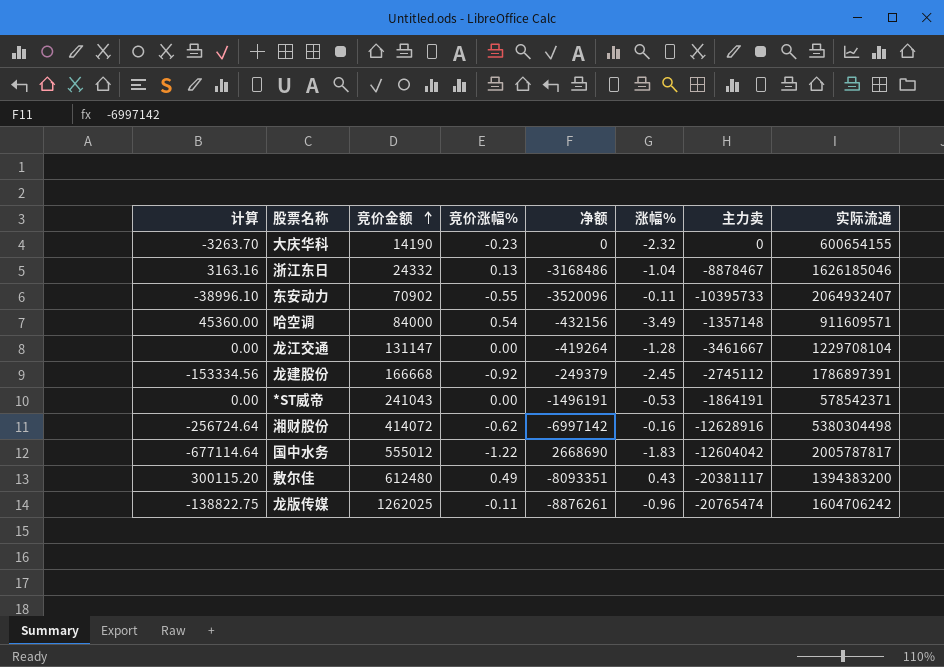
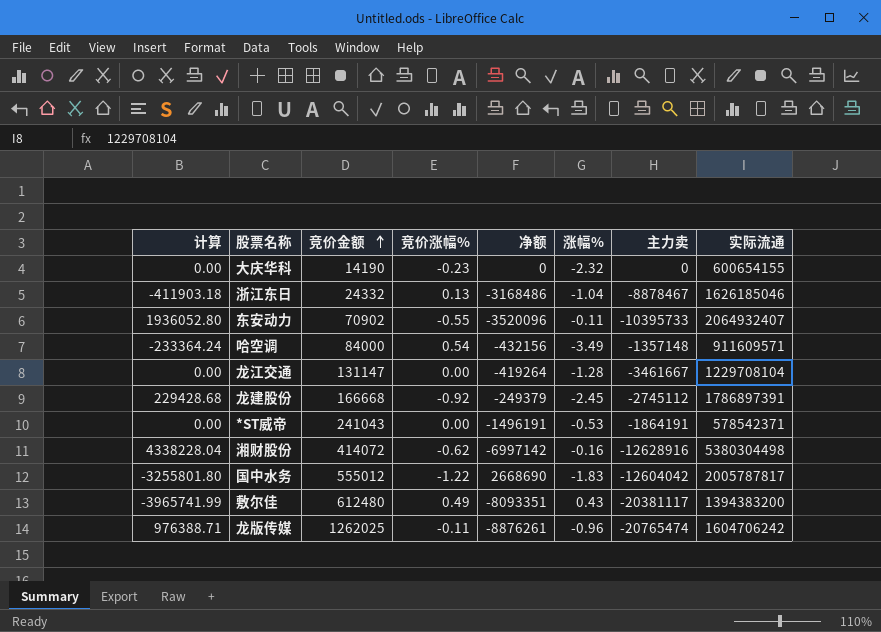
column 计算 | formula: [竞价金额] * [竞价涨幅%] -> [竞价涨幅%] * [净额]

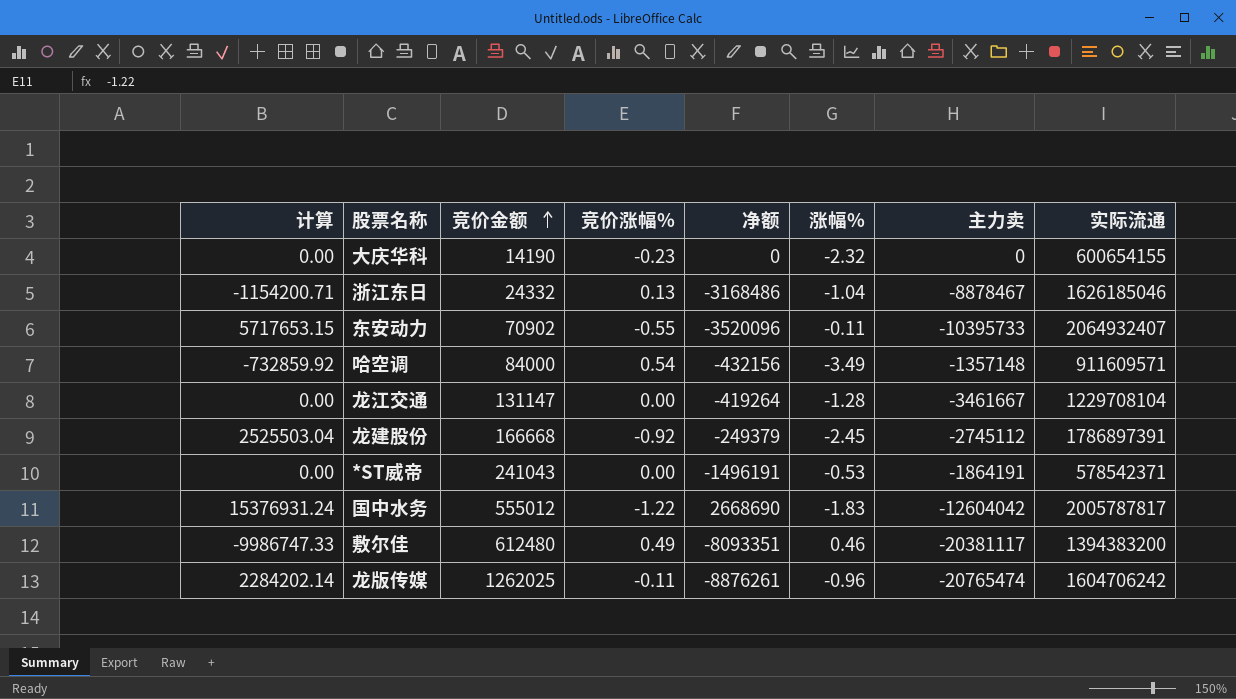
column 计算 | formula: [竞价涨幅%] * [净额] -> [竞价涨幅%] * [主力卖]
row 湘财股份: 4338228.04 | 414072 | -0.62 | -6997142 | -0.16 | -12628916 | 5380304498 -> none
敷尔佳 | 涨幅%: 0.43 -> 0.46

